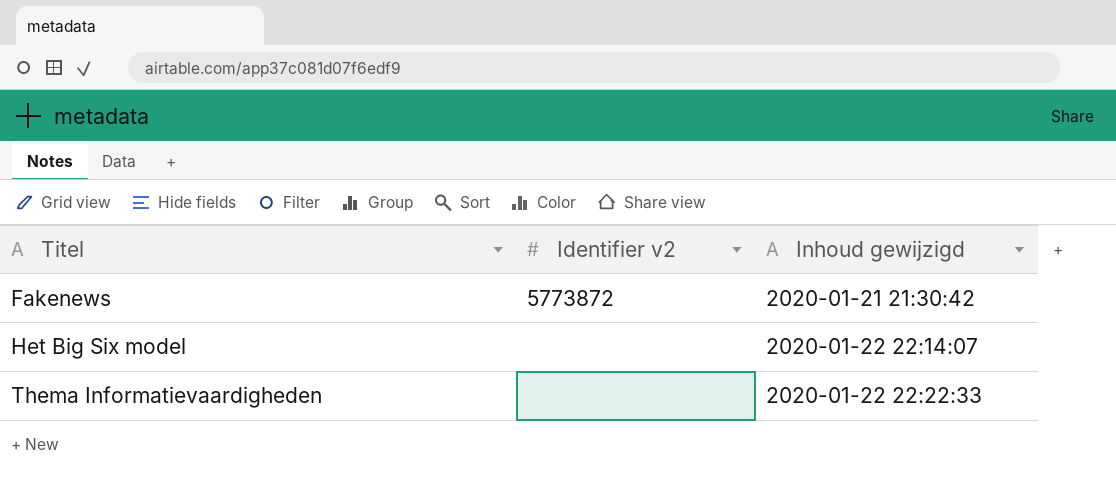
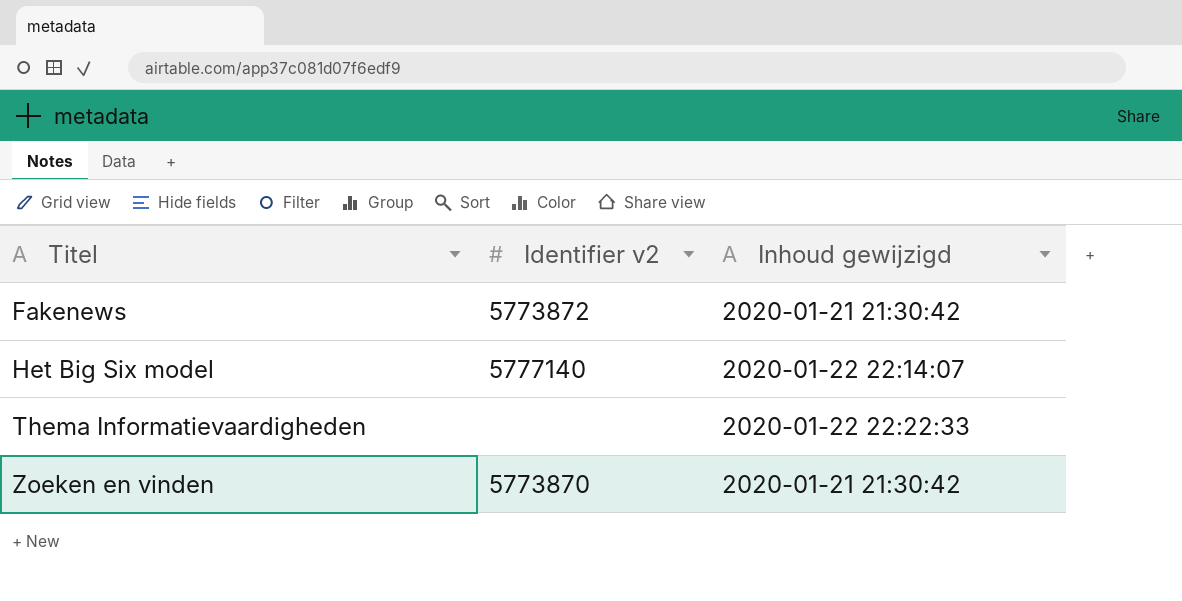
Het Big Six model | Identifier v2: none -> 5777140
row Zoeken en vinden: none -> 5773870 | 2020-01-21 21:30:42

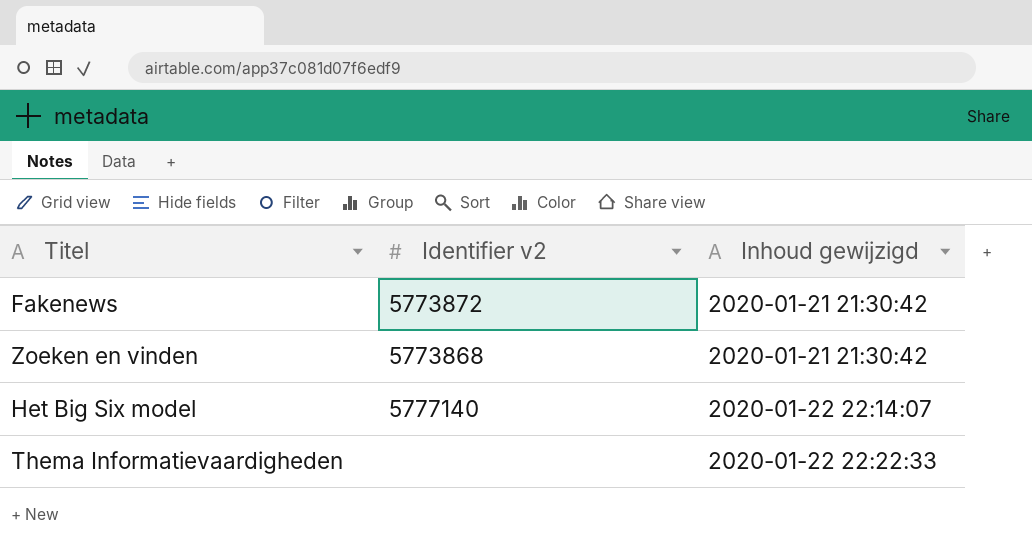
row order: Titel ascending -> Inhoud gewijzigd ascending
Zoeken en vinden | Identifier v2: 5773870 -> 5773868

